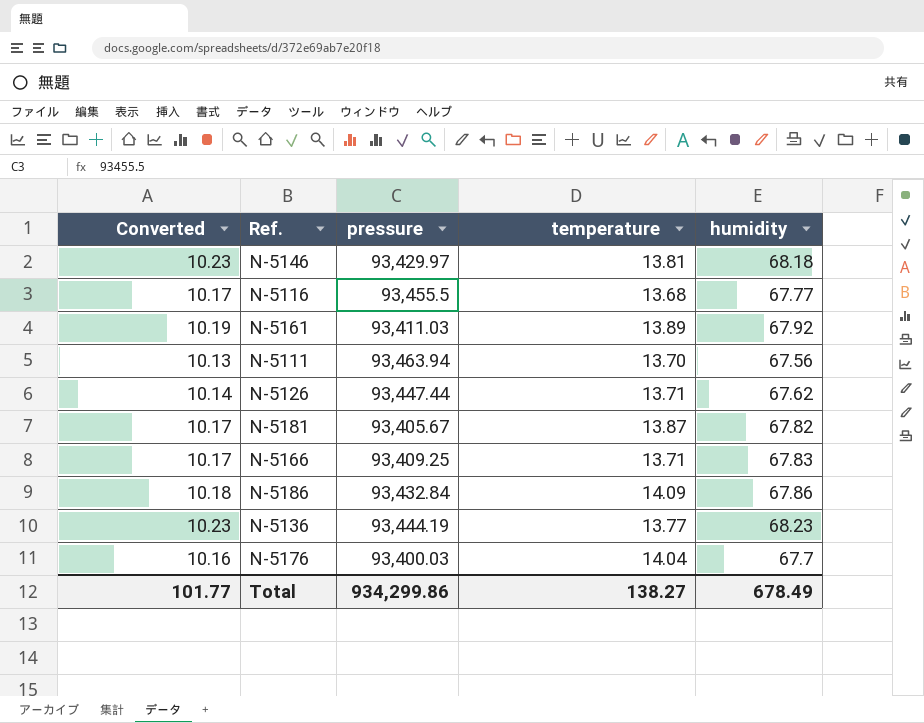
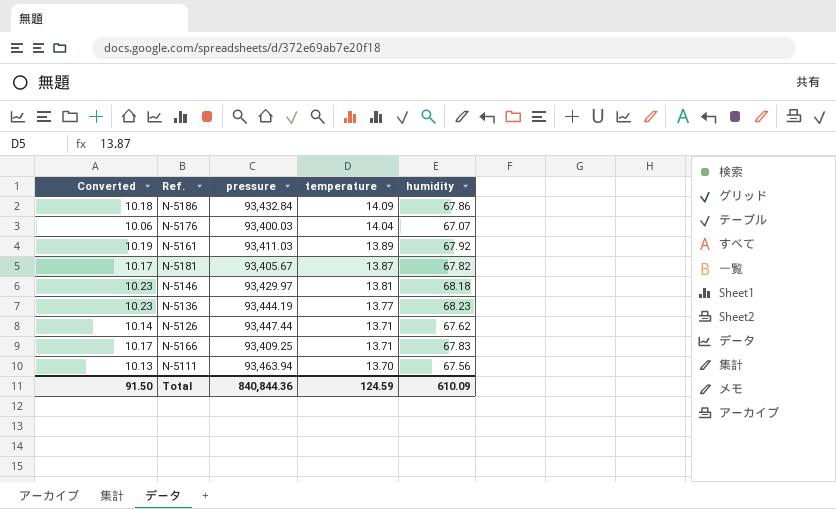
row order: none -> temperature descending
row N-5116: 10.17 | 93,455.5 | 13.68 | 67.77 -> none
N-5176 | Converted: 10.16 -> 10.06
N-5176 | humidity: 67.7 -> 67.07
Total | Converted: 101.77 -> 91.50
Total | pressure: 934,299.86 -> 840,844.36
Total | temperature: 138.27 -> 124.59
Total | humidity: 678.49 -> 610.09

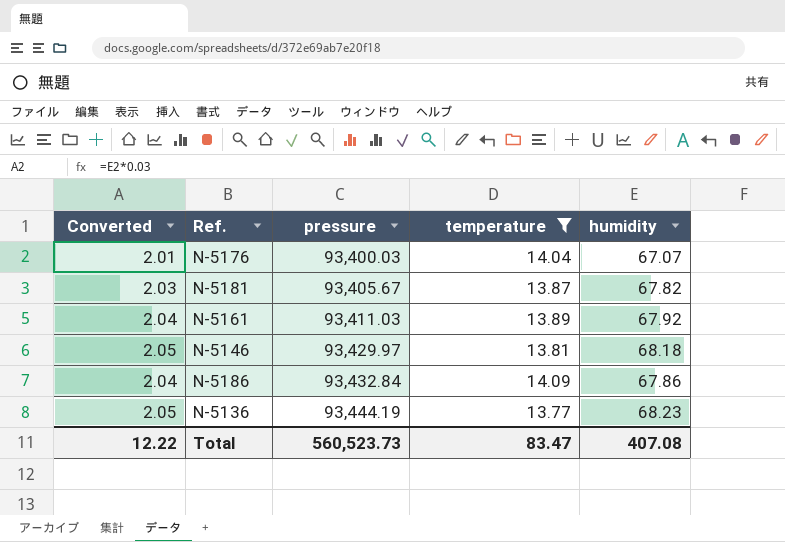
filter: none -> temperature >= 13.77
row order: temperature descending -> pressure ascending
column Converted | formula: [humidity] * 0.15 -> [humidity] * 0.03
Total | Converted: 91.50 -> 12.22
Total | pressure: 840,844.36 -> 560,523.73
Total | temperature: 124.59 -> 83.47
Total | humidity: 610.09 -> 407.08

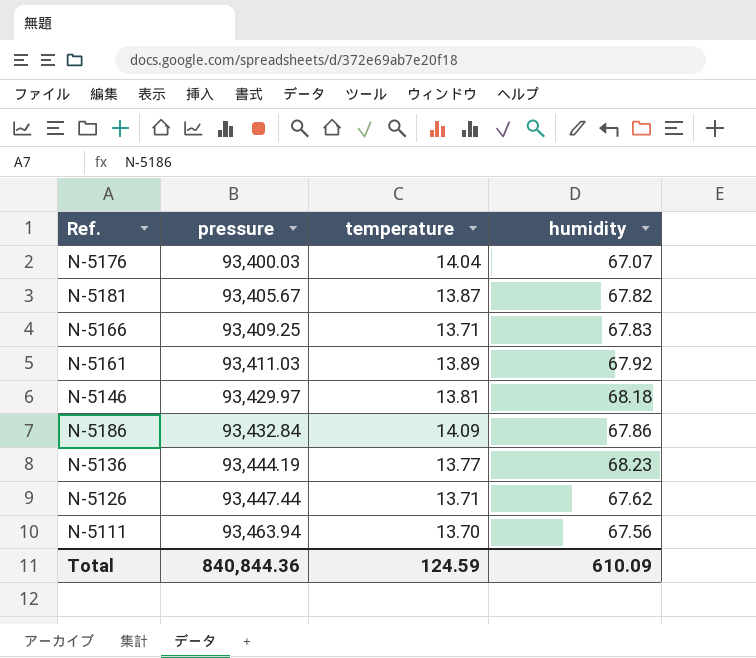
filter: temperature >= 13.77 -> none
column Converted | formula: [humidity] * 0.03 -> none
Total | pressure: 560,523.73 -> 840,844.36
Total | temperature: 83.47 -> 124.59
Total | humidity: 407.08 -> 610.09

